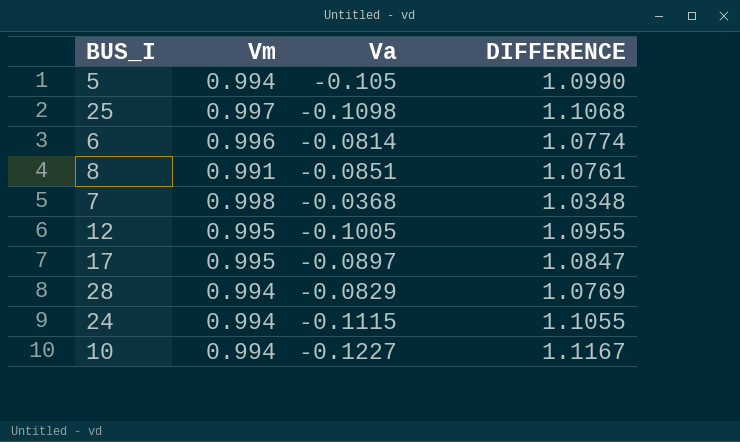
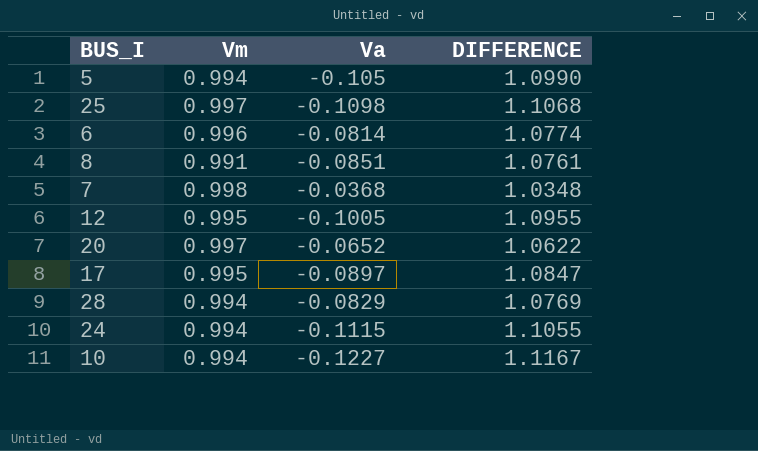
row 20: none -> 0.997 | -0.0652 | 1.0622

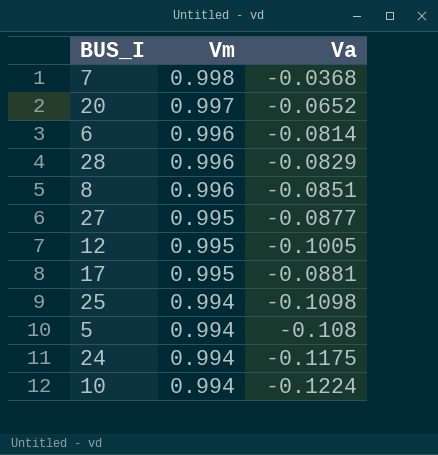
row order: none -> Vm descending
column DIFFERENCE | formula: [Vm] - [Va] -> none
28 | Vm: 0.994 -> 0.996
8 | Vm: 0.991 -> 0.996
row 27: none -> 0.995 | -0.0877
17 | Va: -0.0897 -> -0.0881
25 | Vm: 0.997 -> 0.994
5 | Va: -0.105 -> -0.108
24 | Va: -0.1115 -> -0.1175
10 | Va: -0.1227 -> -0.1224

